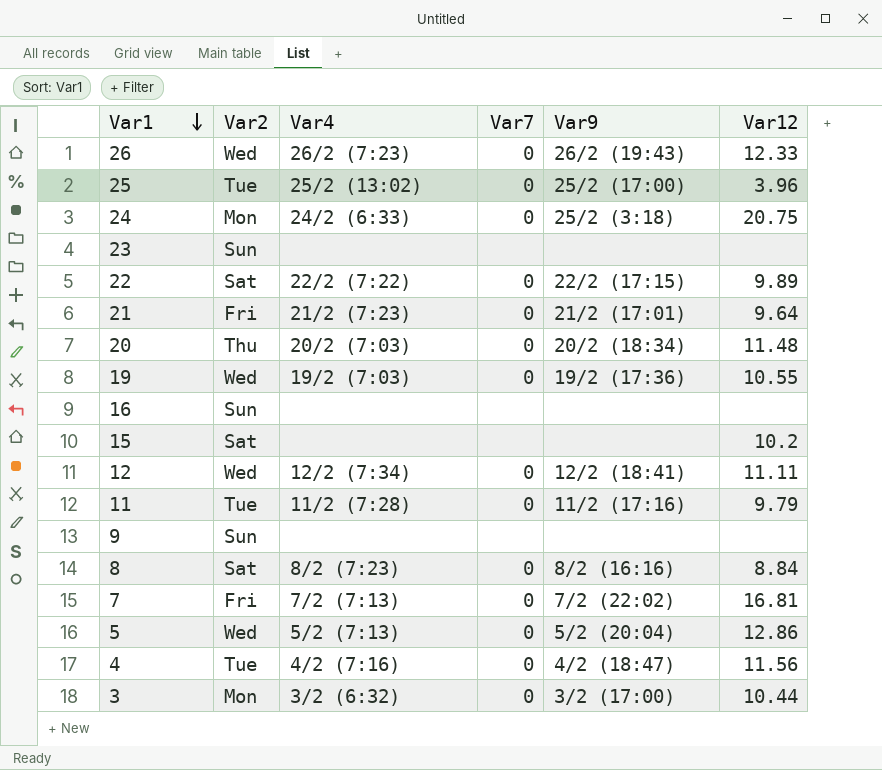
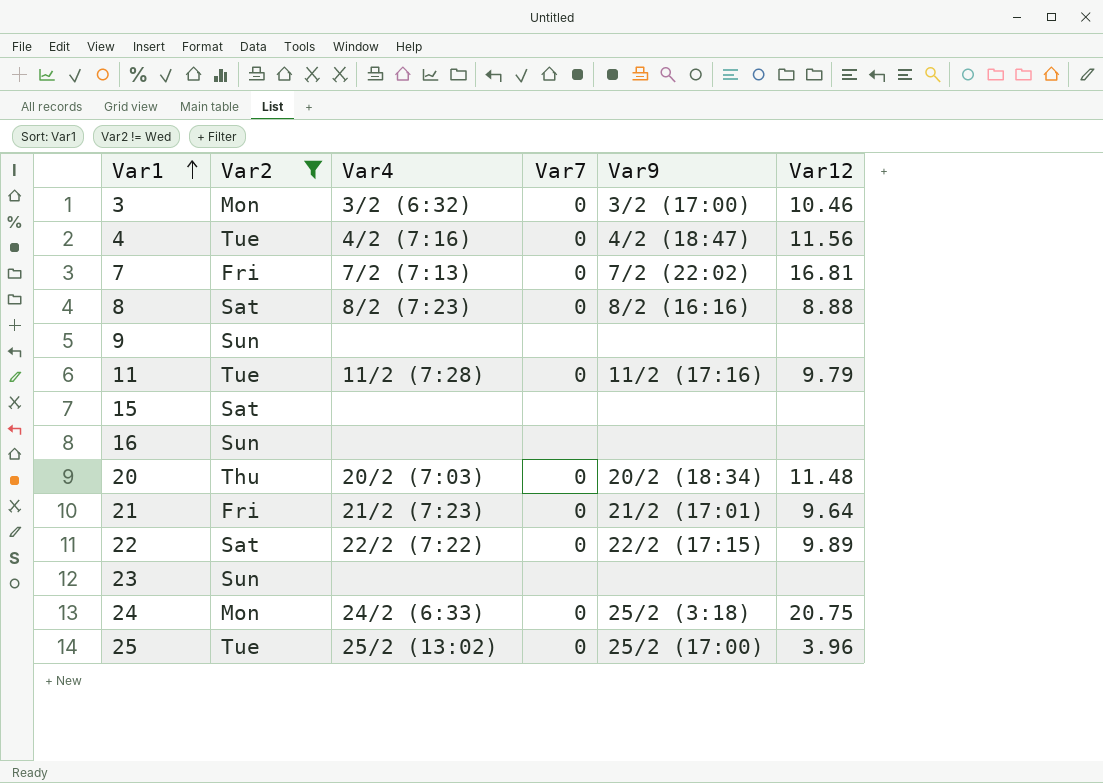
filter: none -> Var2 != Wed
row order: Var1 descending -> Var1 ascending
3 | Var12: 10.44 -> 10.46
8 | Var12: 8.84 -> 8.88
15 | Var12: 10.2 -> none

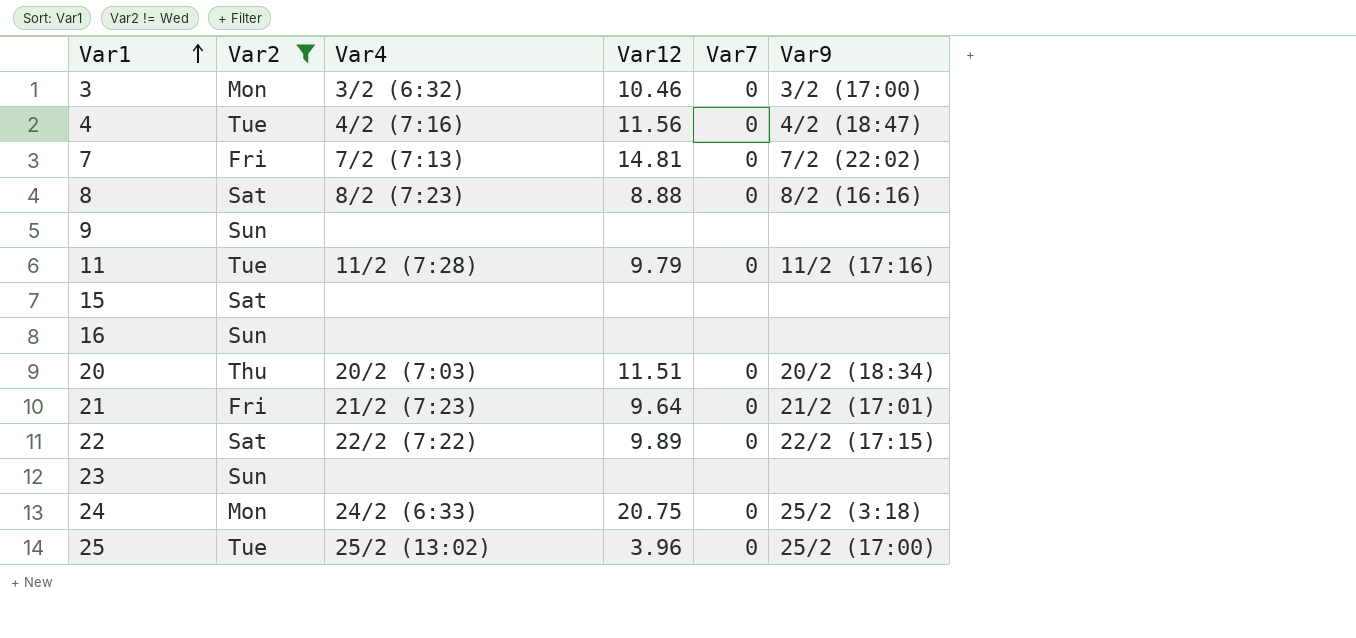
column Var12 | position: 6 -> 4
7 | Var12: 16.81 -> 14.81
20 | Var12: 11.48 -> 11.51

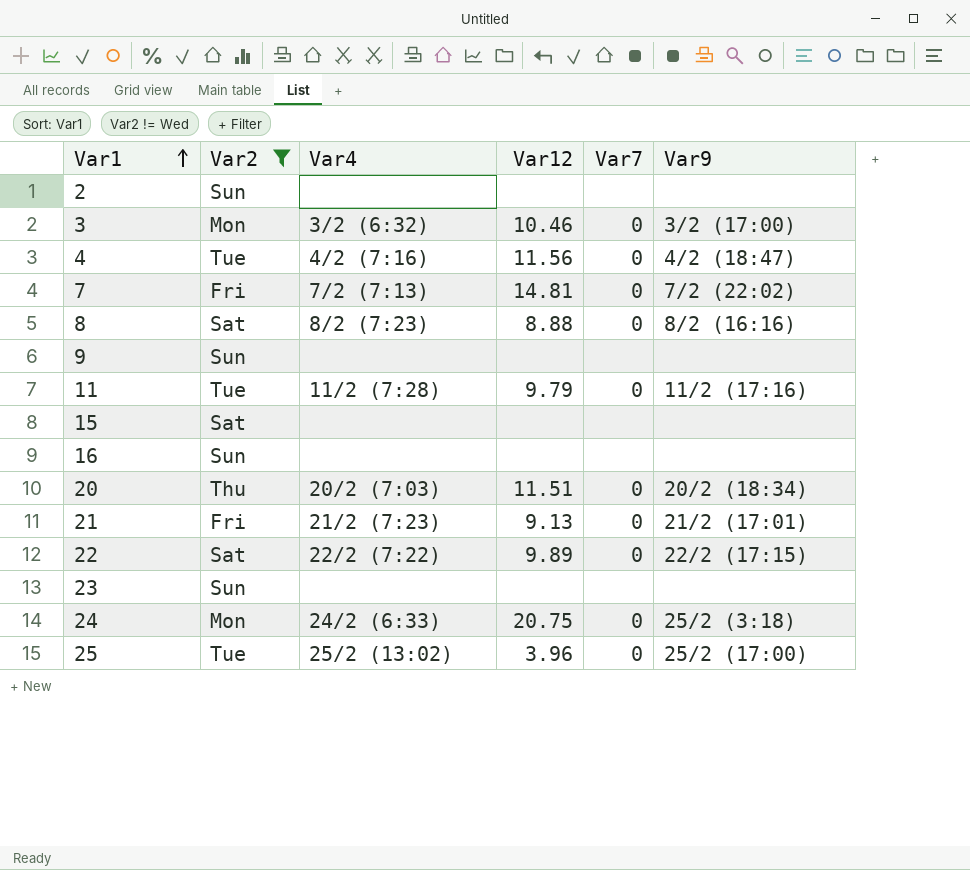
row 2: none -> Sun | none | none | none | none
21 | Var12: 9.64 -> 9.13

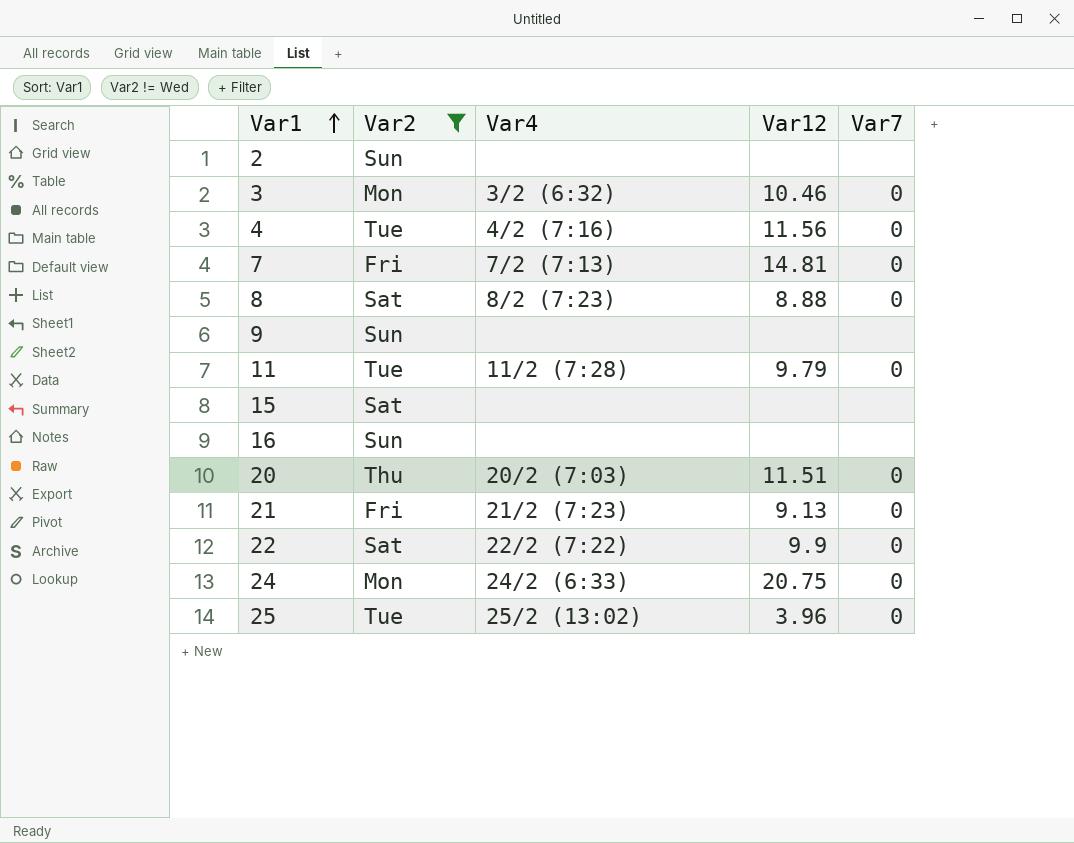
column Var9 | position: 6 -> none
row 23: Sun | none | none | none | none -> none
22 | Var12: 9.89 -> 9.9

